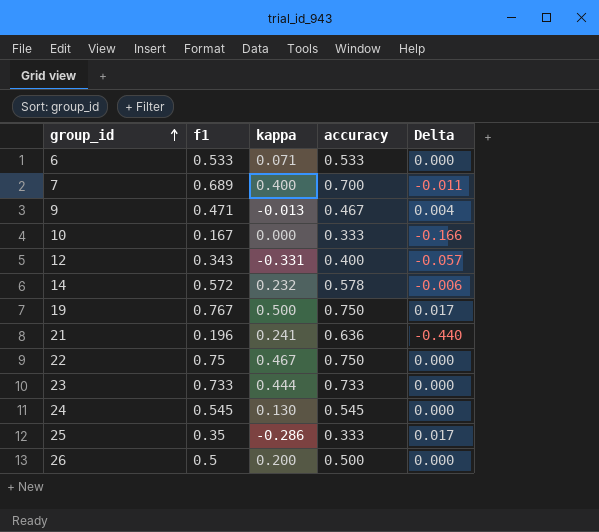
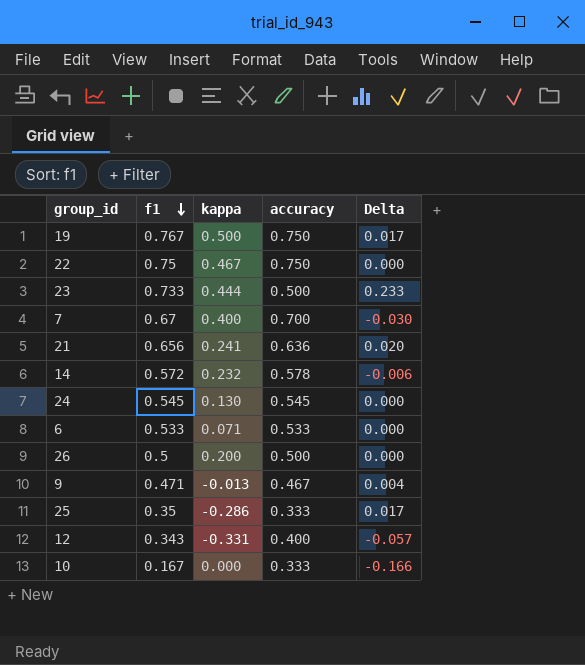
row order: group_id ascending -> f1 descending
23 | accuracy: 0.733 -> 0.500
23 | Delta: 0.000 -> 0.233
7 | f1: 0.689 -> 0.67
7 | Delta: -0.011 -> -0.030
21 | f1: 0.196 -> 0.656
21 | Delta: -0.440 -> 0.020

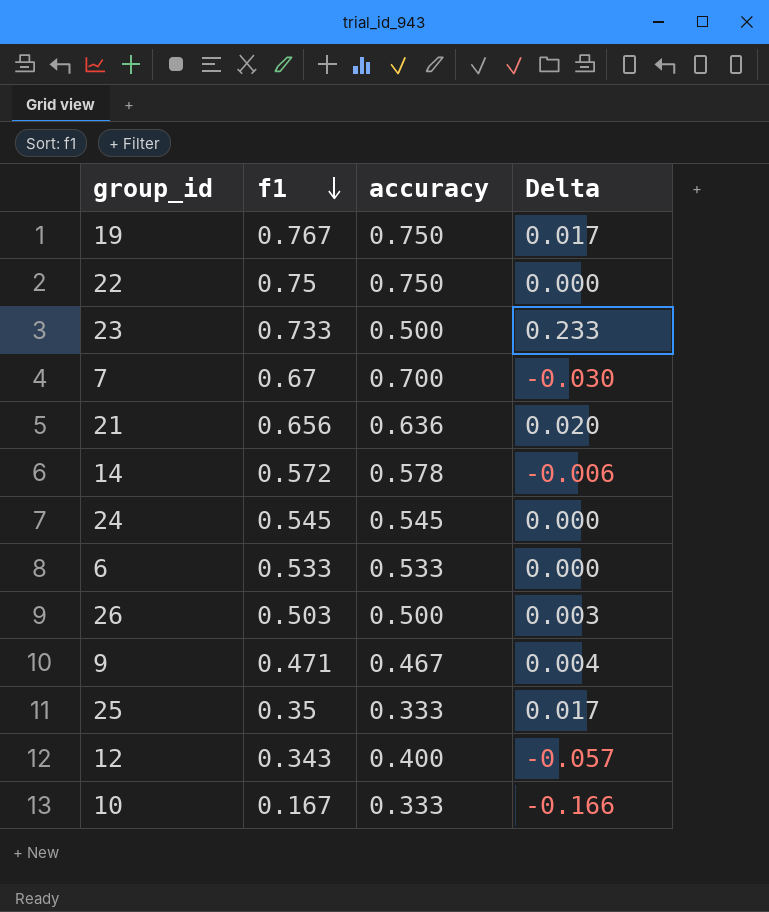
column kappa | position: 3 -> none
26 | f1: 0.5 -> 0.503
26 | Delta: 0.000 -> 0.003

